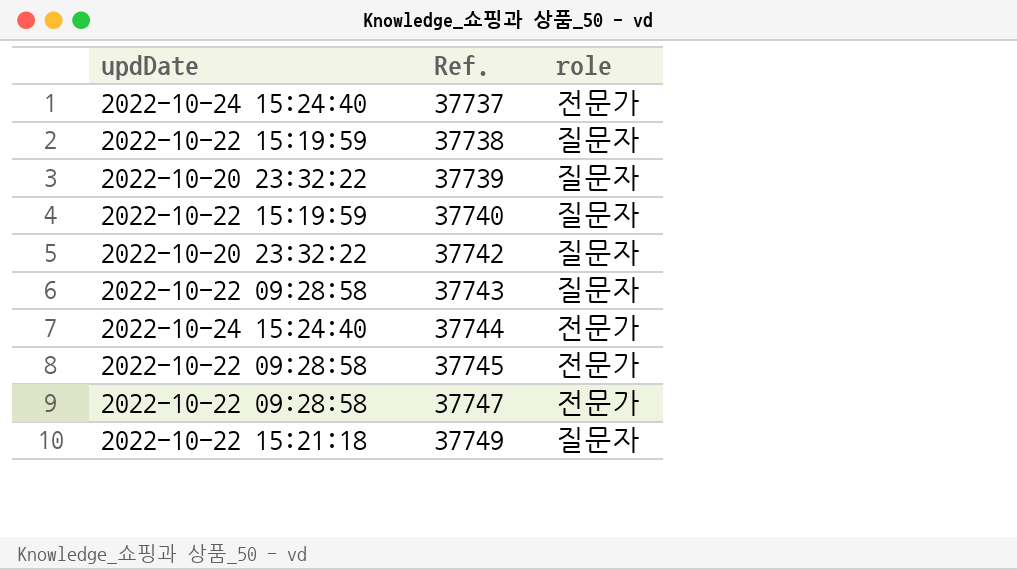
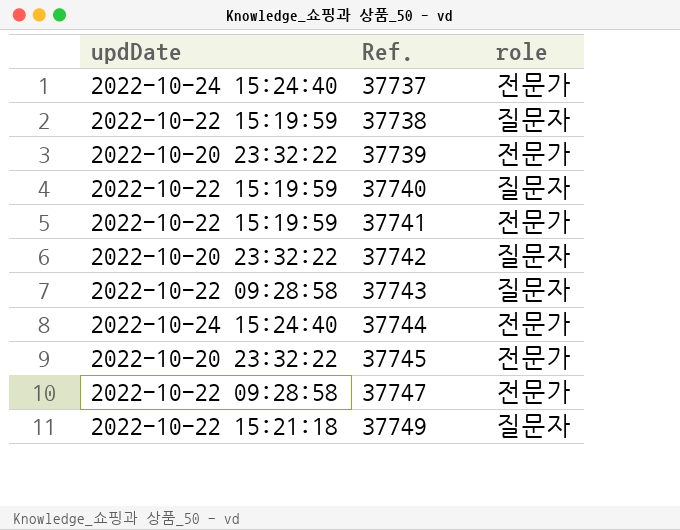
37739 | role: 질문자 -> 전문가
row 37741: none -> 2022-10-22 15:19:59 | 전문가
37745 | updDate: 2022-10-22 09:28:58 -> 2022-10-20 23:32:22

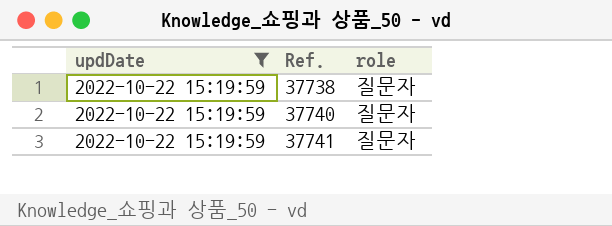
filter: none -> updDate = 2022-10-22 15:19:59
37741 | role: 전문가 -> 질문자

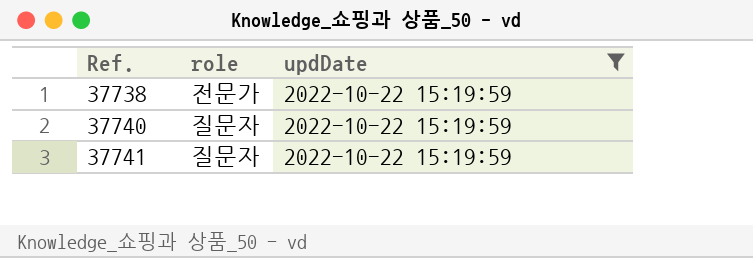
column updDate | position: 1 -> 3
37738 | role: 질문자 -> 전문가

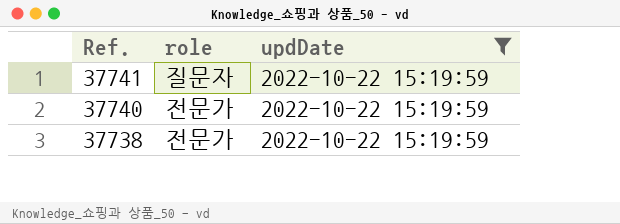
row order: Ref. ascending -> Ref. descending
37740 | role: 질문자 -> 전문가

